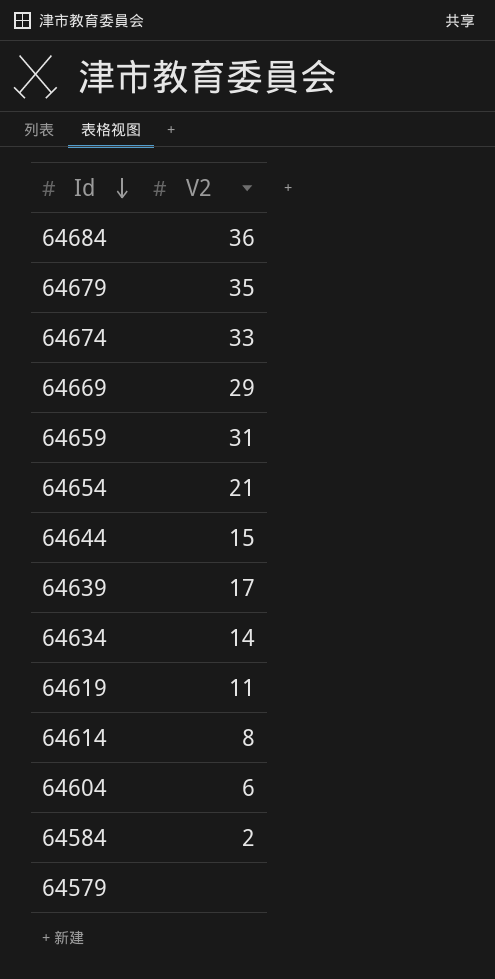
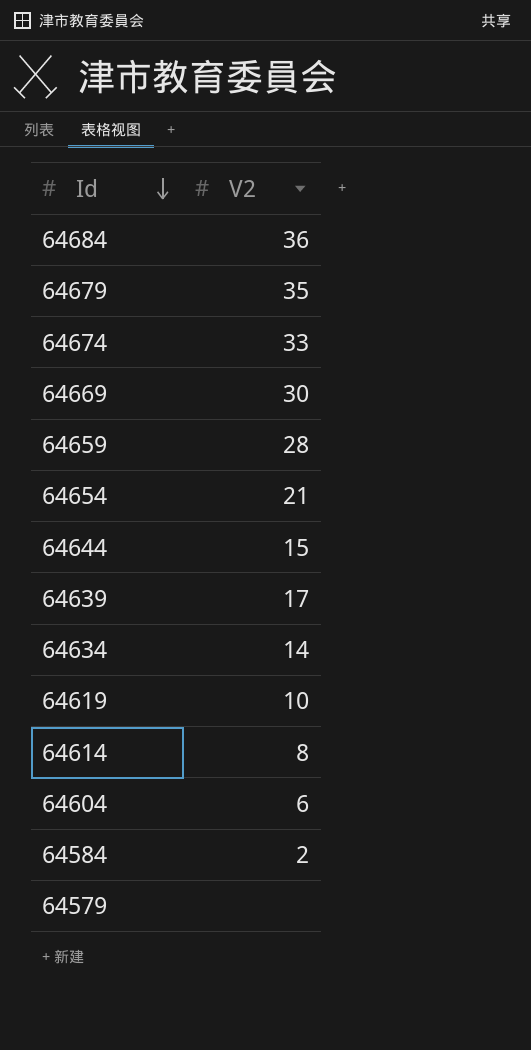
64669 | V2: 29 -> 30
64659 | V2: 31 -> 28
64619 | V2: 11 -> 10

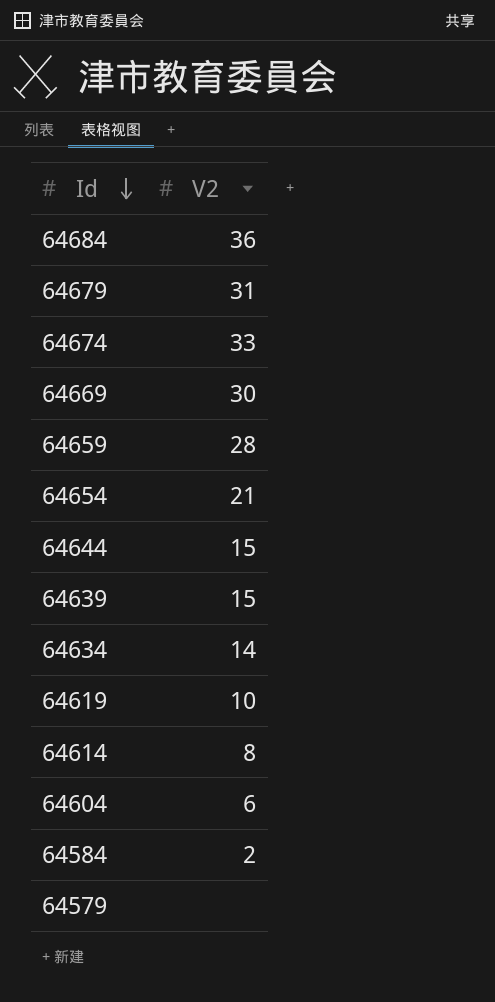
64679 | V2: 35 -> 31
64639 | V2: 17 -> 15

